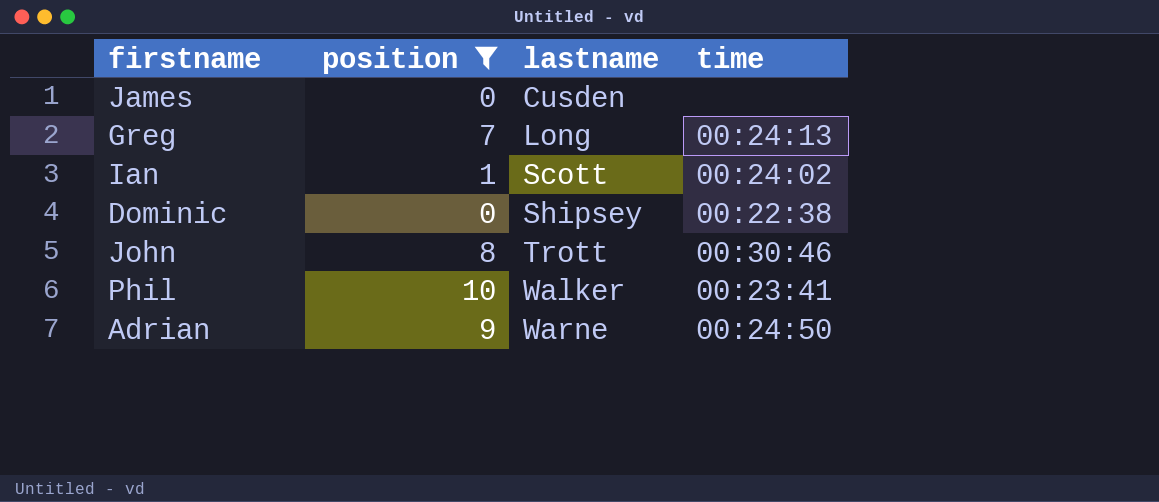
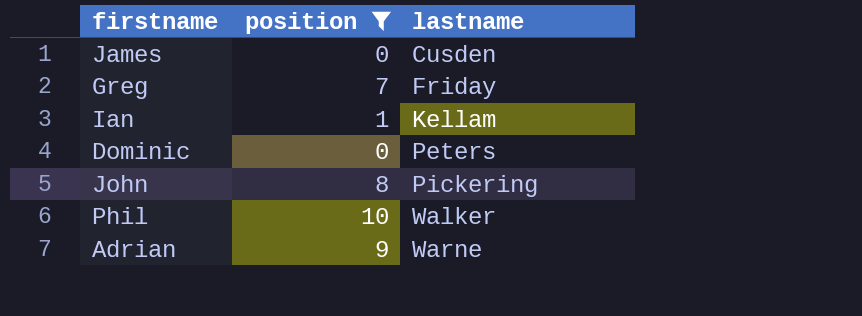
column time | position: 4 -> none
Greg | lastname: Long -> Friday
Ian | lastname: Scott -> Kellam
Dominic | lastname: Shipsey -> Peters
John | lastname: Trott -> Pickering

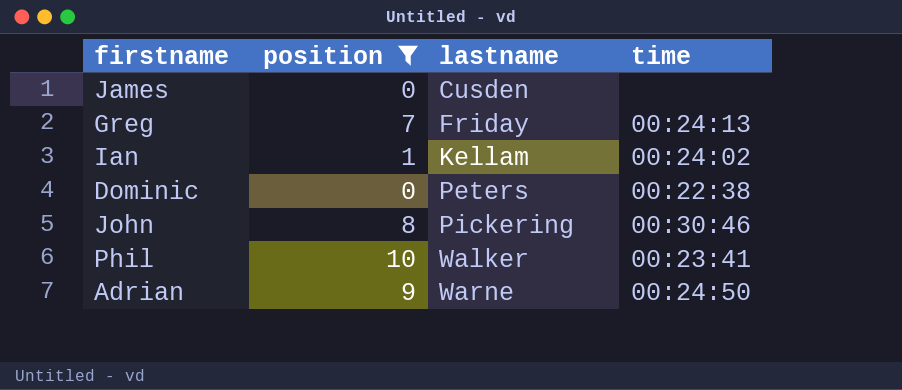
column time | position: none -> 4

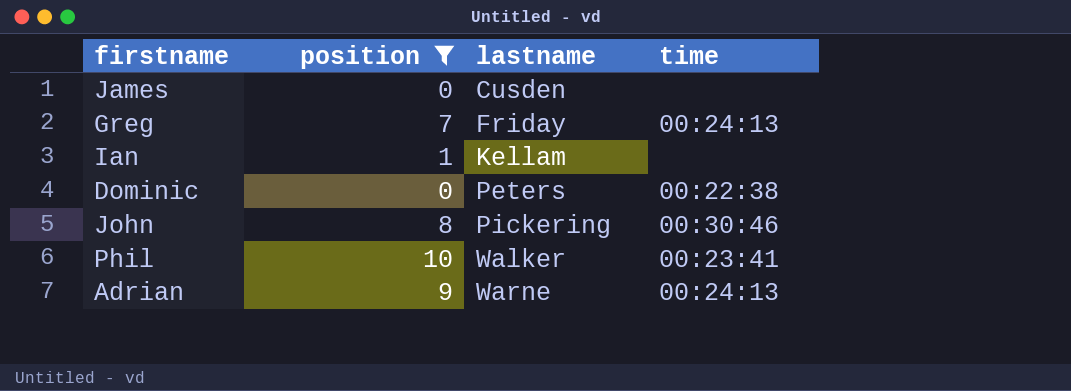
Ian | time: 00:24:02 -> none
Adrian | time: 00:24:50 -> 00:24:13

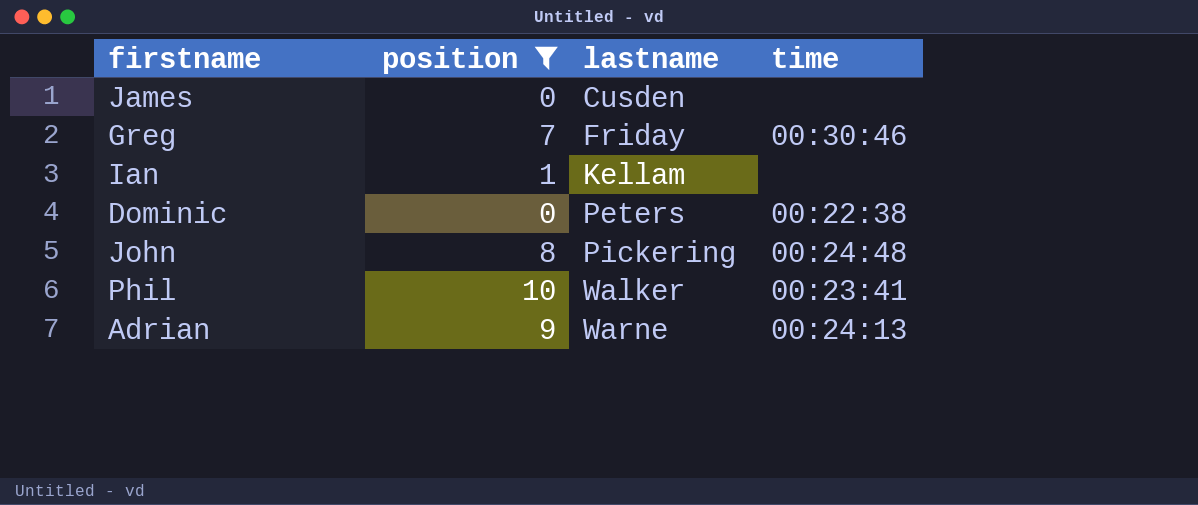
Greg | time: 00:24:13 -> 00:30:46
John | time: 00:30:46 -> 00:24:48

